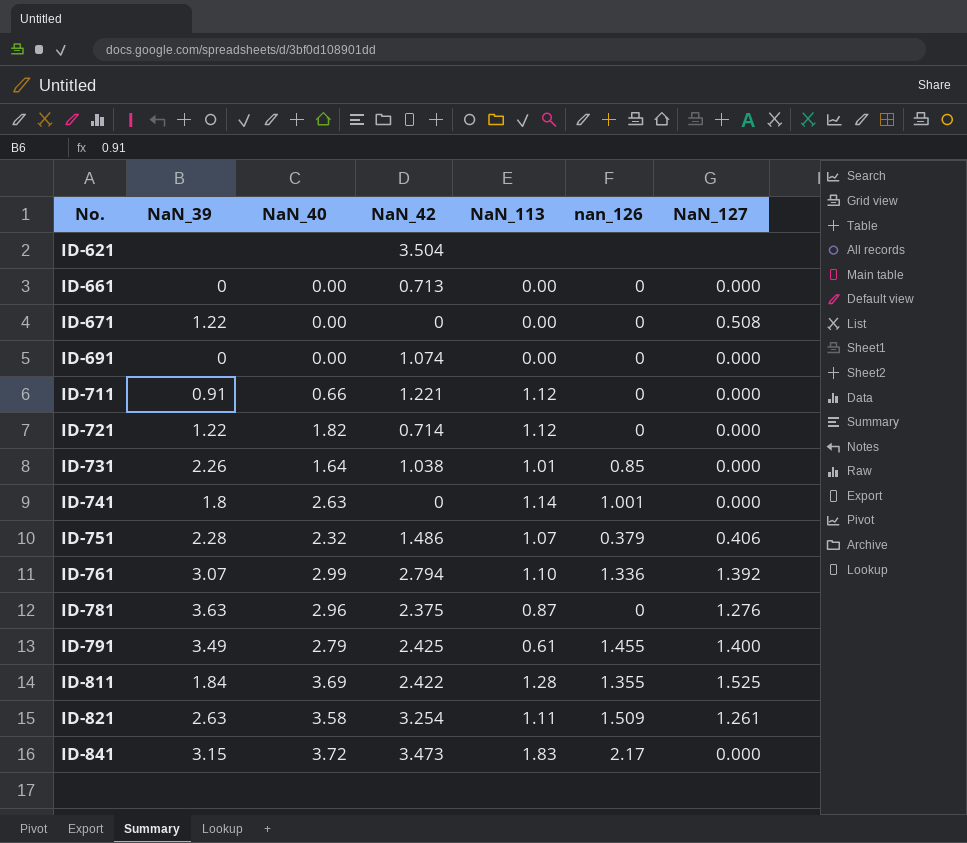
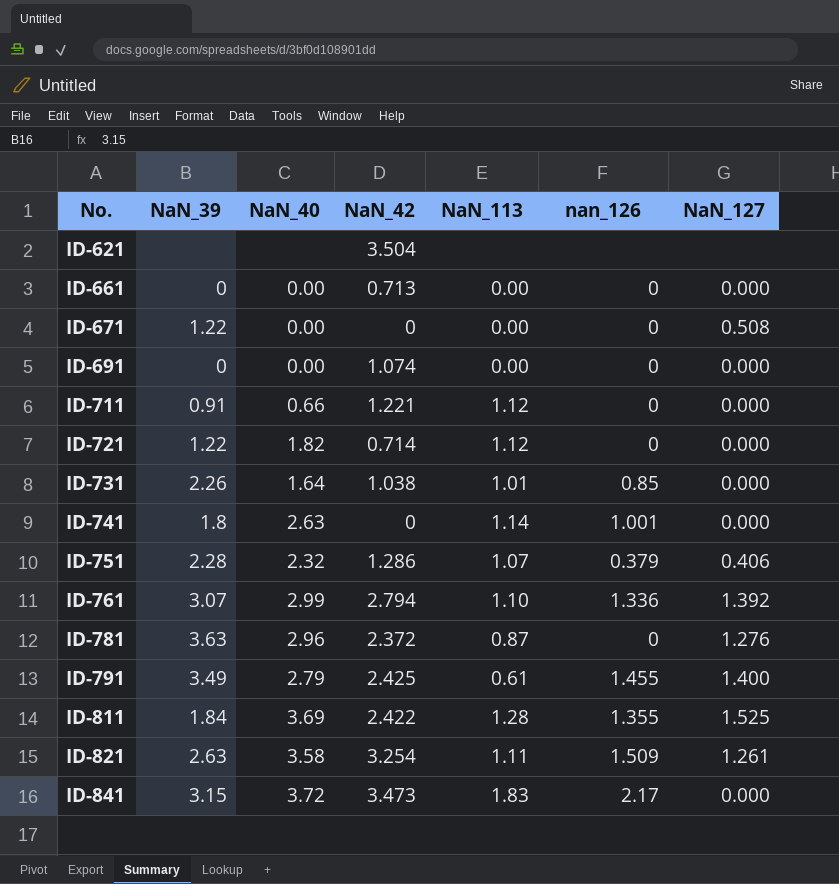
ID-751 | NaN_42: 1.486 -> 1.286
ID-781 | NaN_42: 2.375 -> 2.372

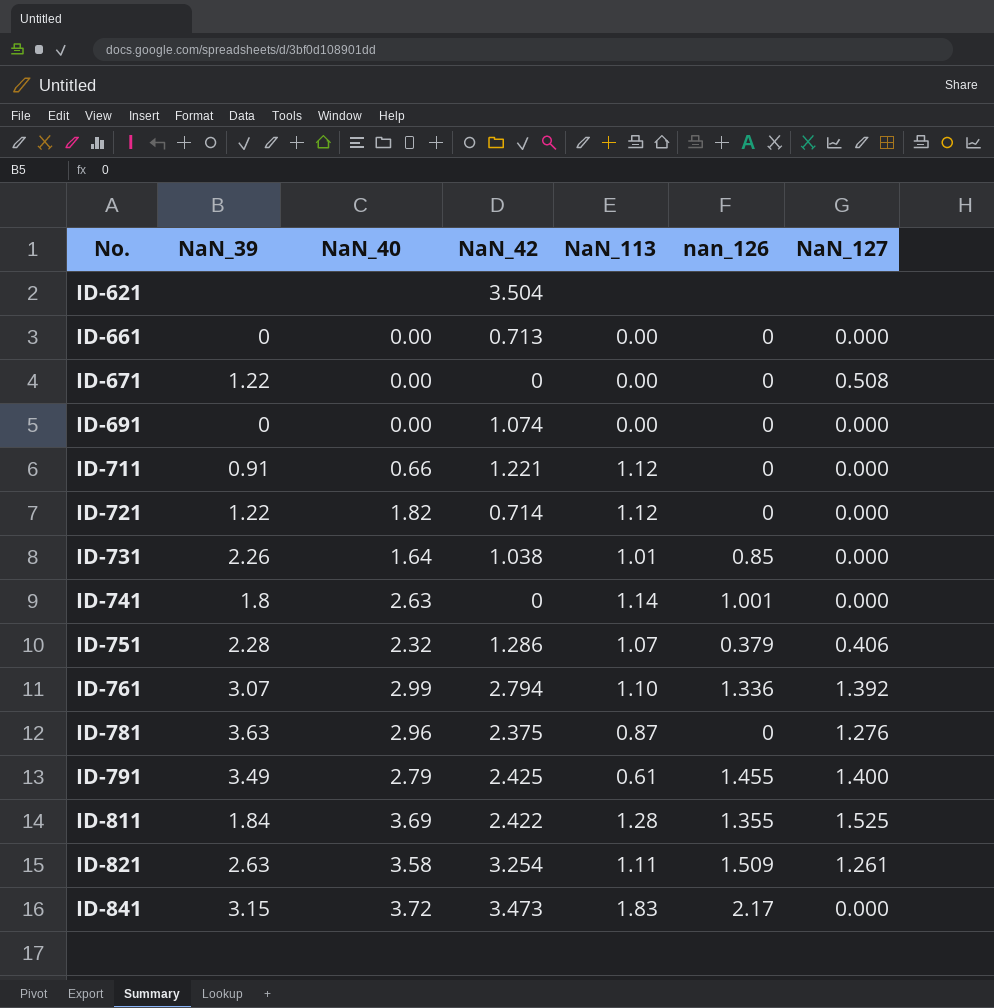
ID-781 | NaN_42: 2.372 -> 2.375

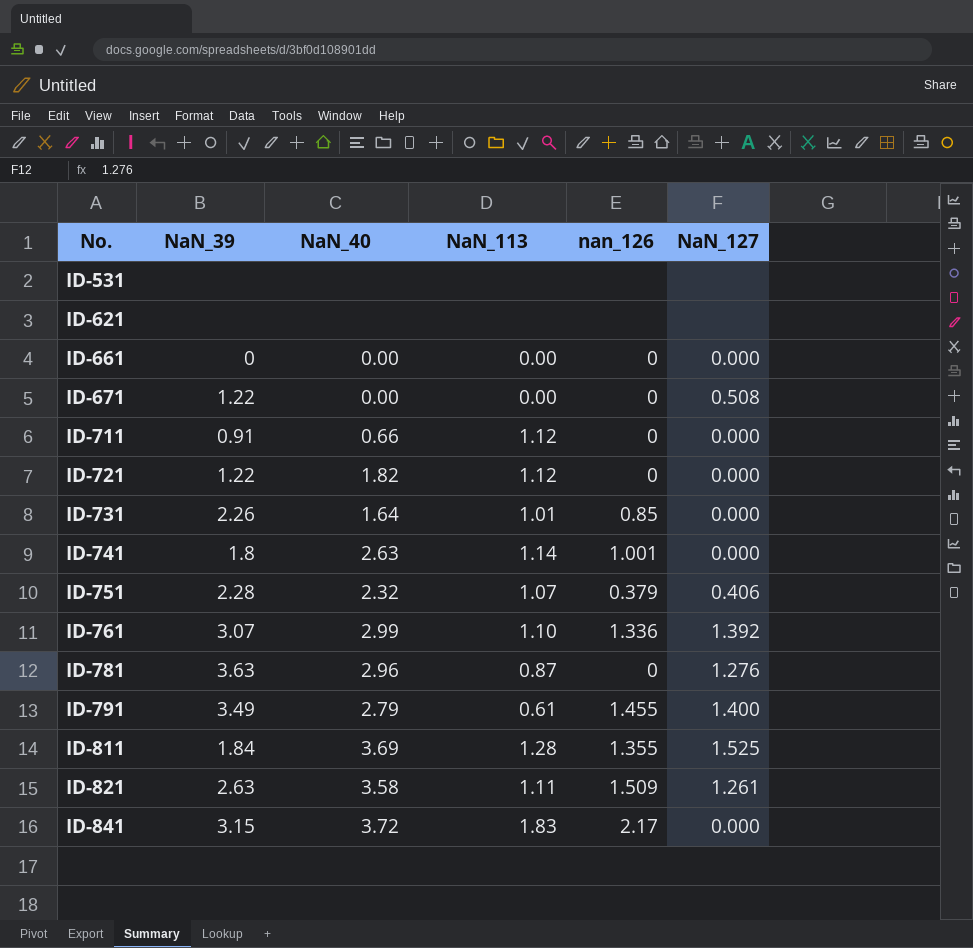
column NaN_42 | position: 4 -> none
row ID-691: 0 | 0.00 | 1.074 | 0.00 | 0 | 0.000 -> none
row ID-531: none -> none | none | none | none | none

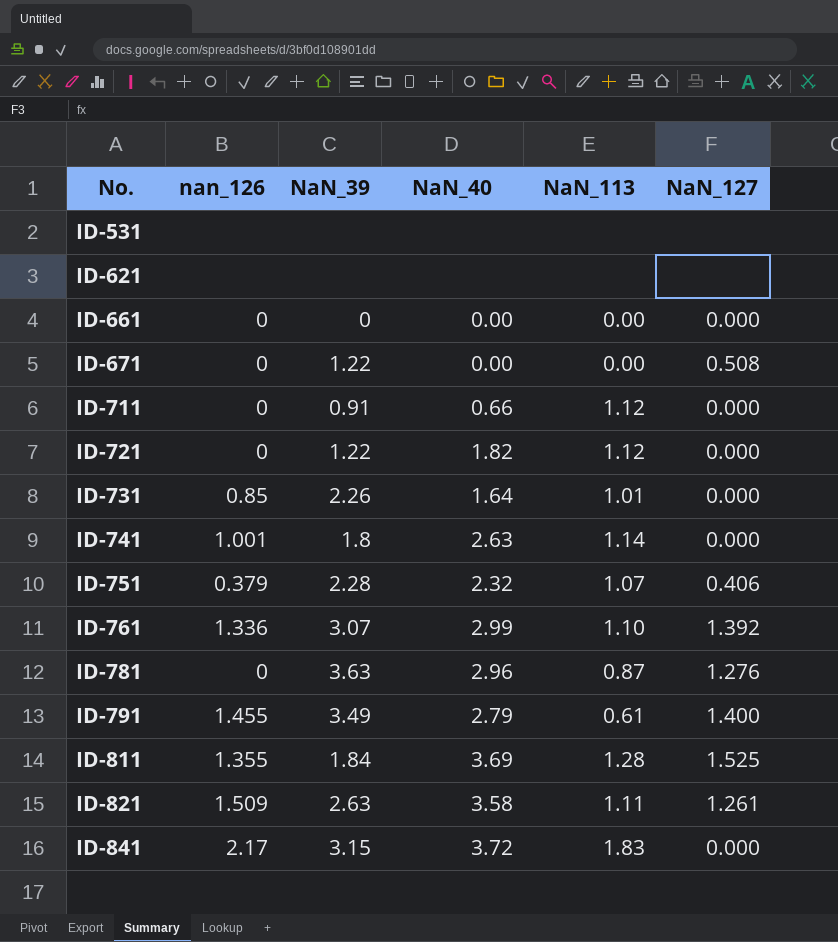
column nan_126 | position: 5 -> 2

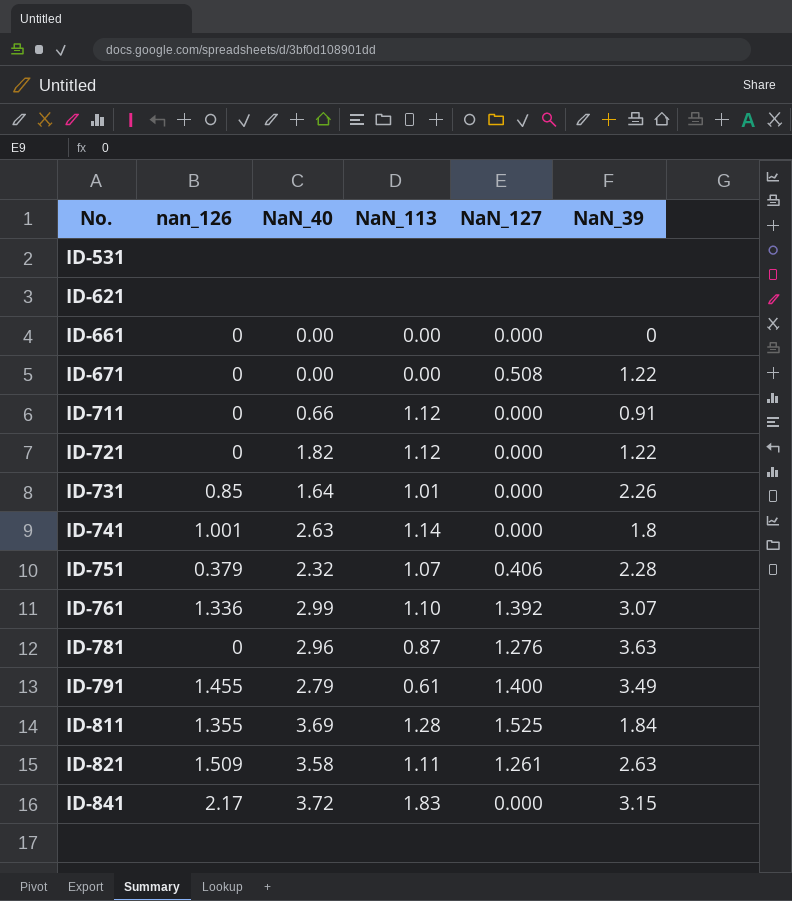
column NaN_39 | position: 3 -> 6

